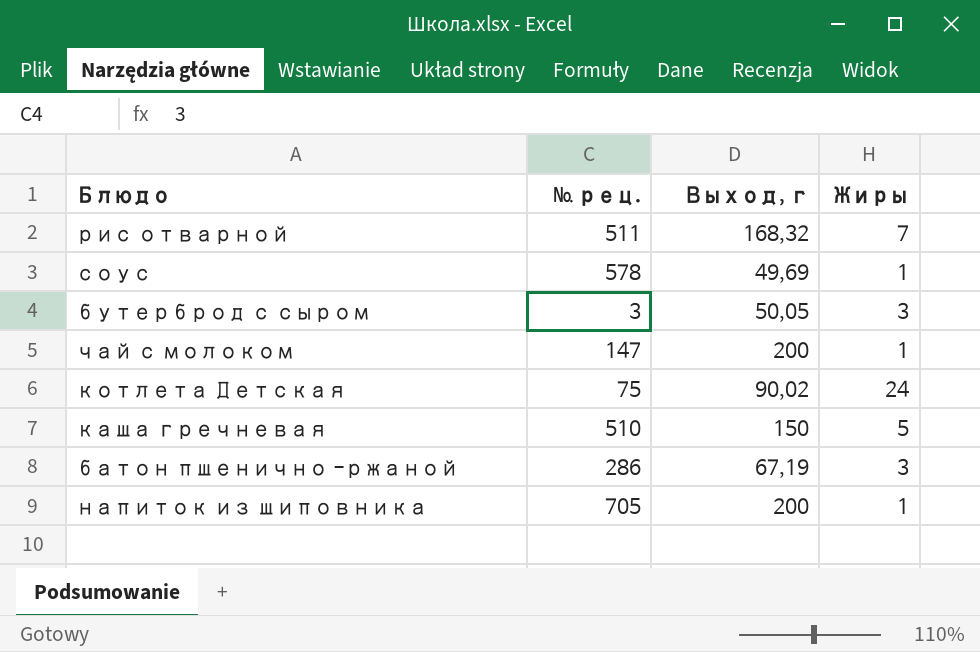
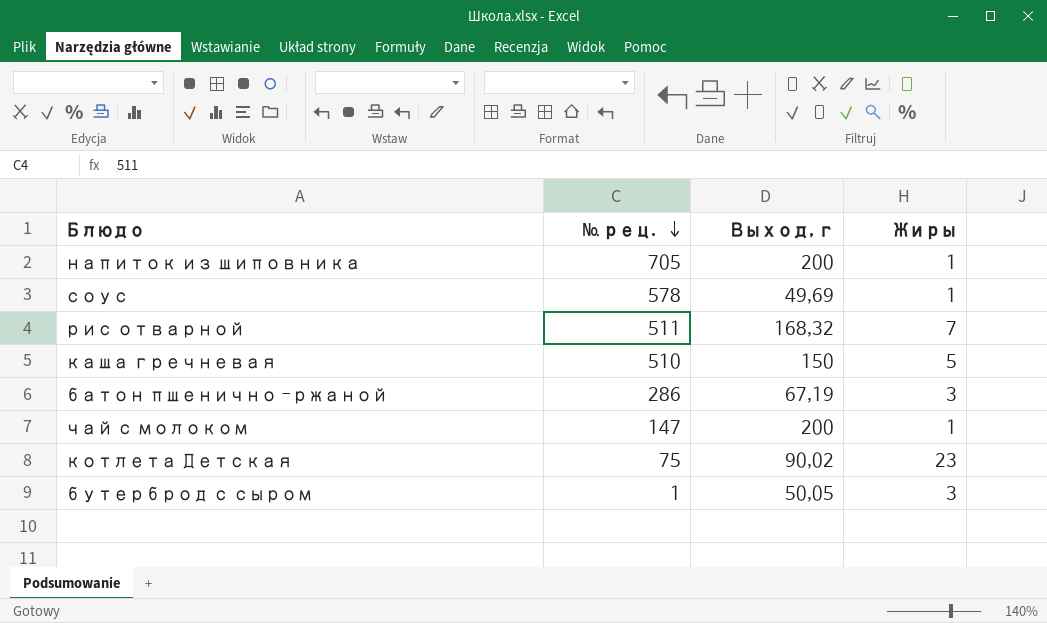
row order: none -> № рец. descending
котлета Детская | Жиры: 24 -> 23
бутерброд с сыром | № рец.: 3 -> 1

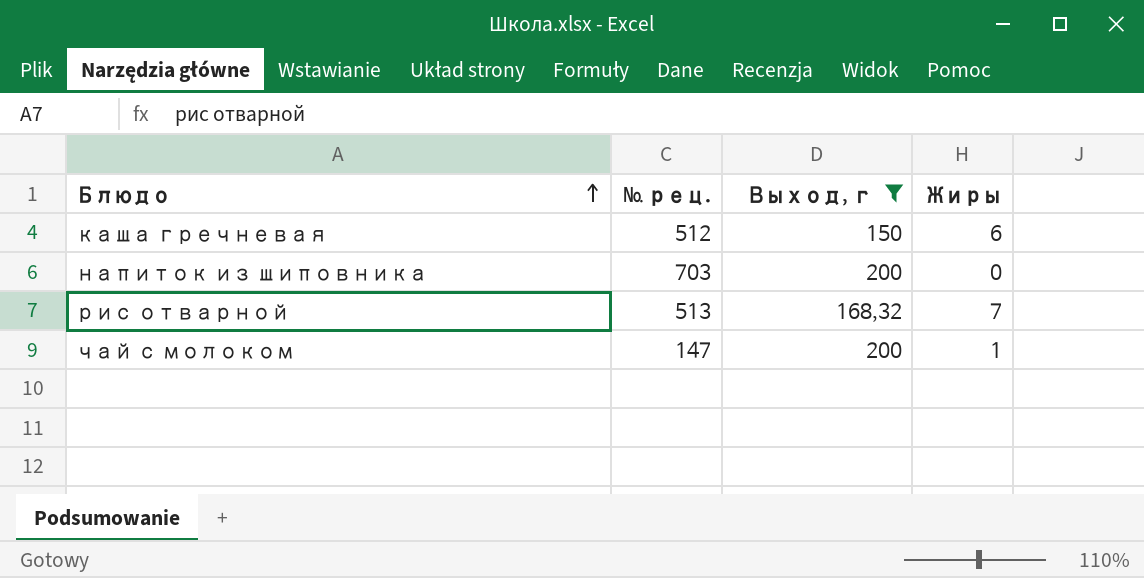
filter: none -> Выход, г >= 150
row order: № рец. descending -> Блюдо ascending
каша гречневая | № рец.: 510 -> 512
каша гречневая | Жиры: 5 -> 6
напиток из шиповника | № рец.: 705 -> 703
напиток из шиповника | Жиры: 1 -> 0
рис отварной | № рец.: 511 -> 513

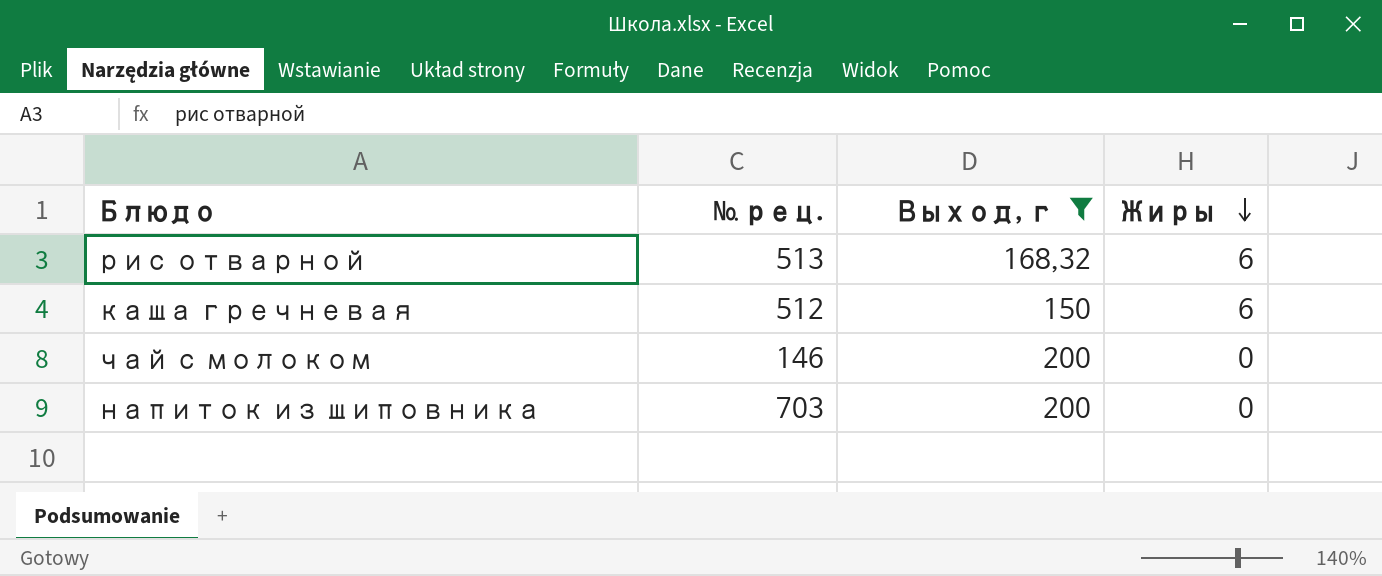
row order: Блюдо ascending -> Жиры descending
рис отварной | Жиры: 7 -> 6
чай с молоком | № рец.: 147 -> 146
чай с молоком | Жиры: 1 -> 0

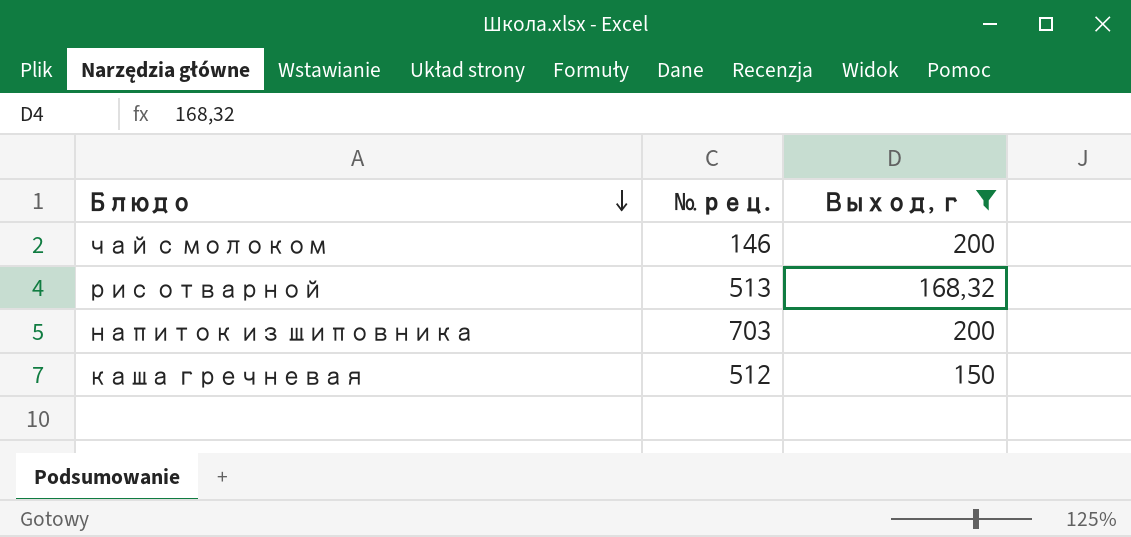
row order: Жиры descending -> Блюдо descending
column Жиры | position: 4 -> none

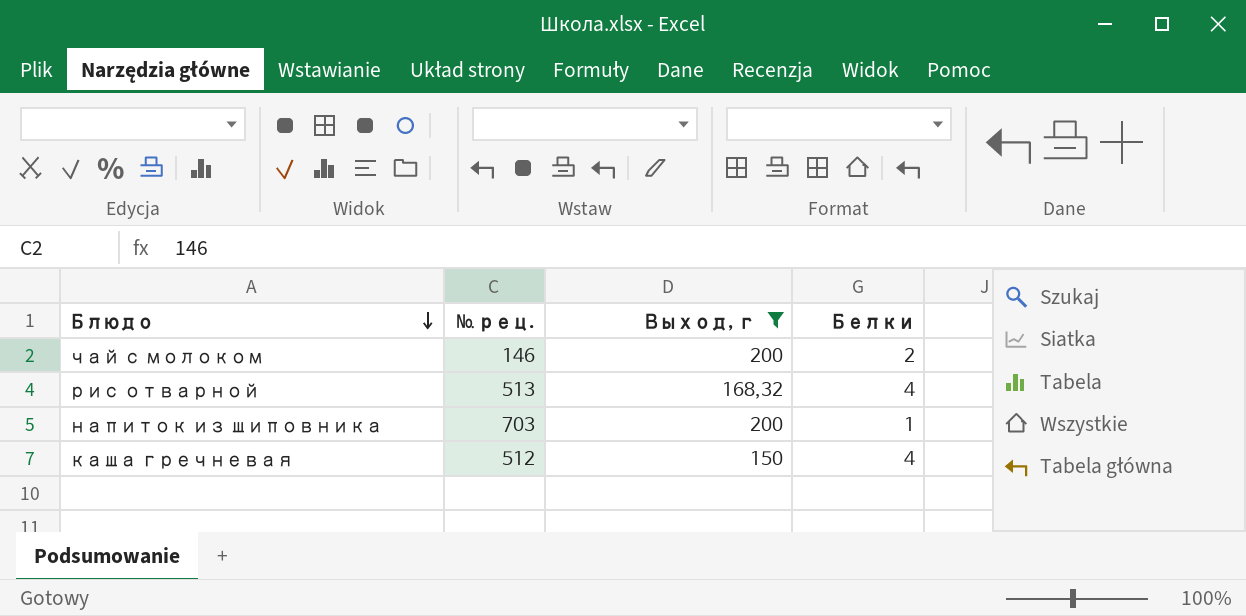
column Белки | position: none -> 4

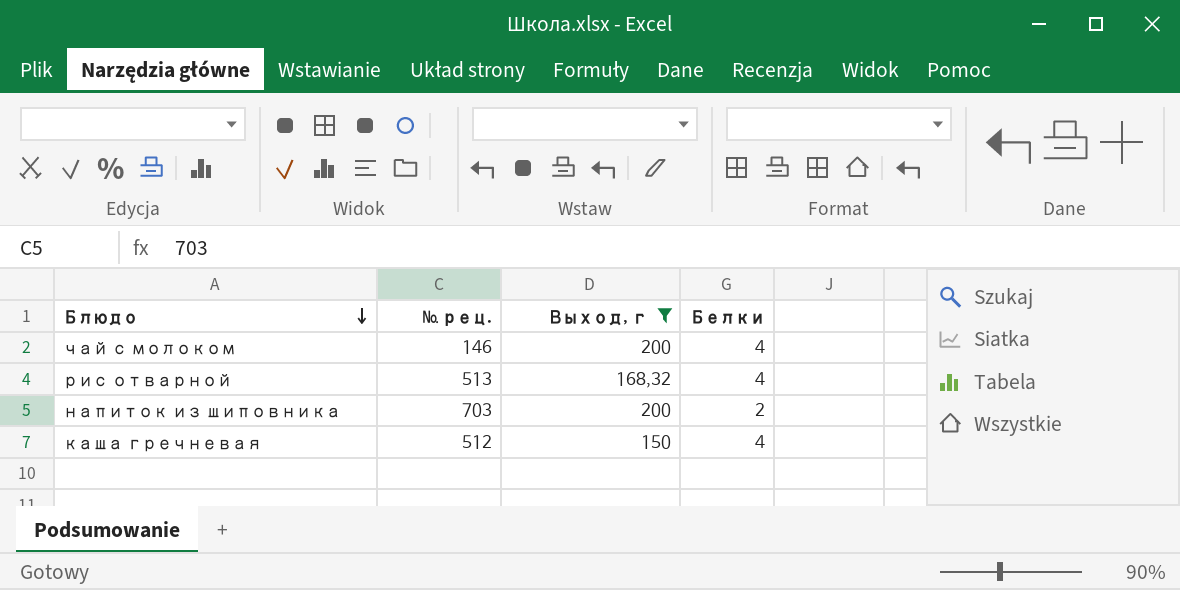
чай с молоком | Белки: 2 -> 4
напиток из шиповника | Белки: 1 -> 2

